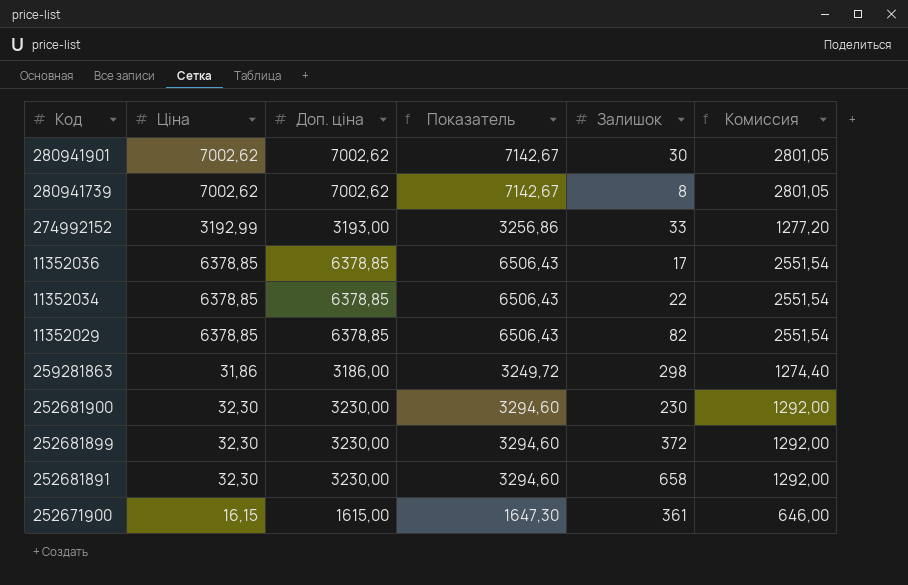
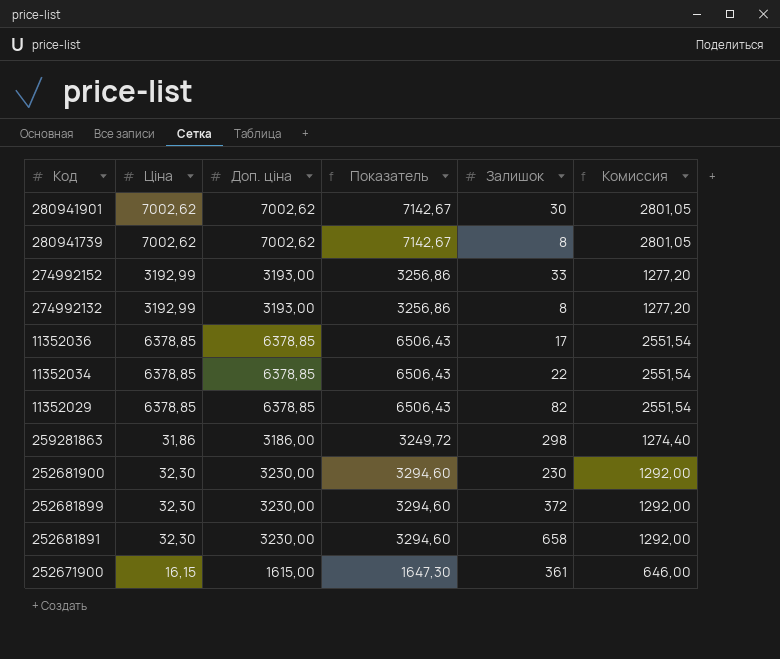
row 274992132: none -> 3192,99 | 3193,00 | 3256,86 | 8 | 1277,20

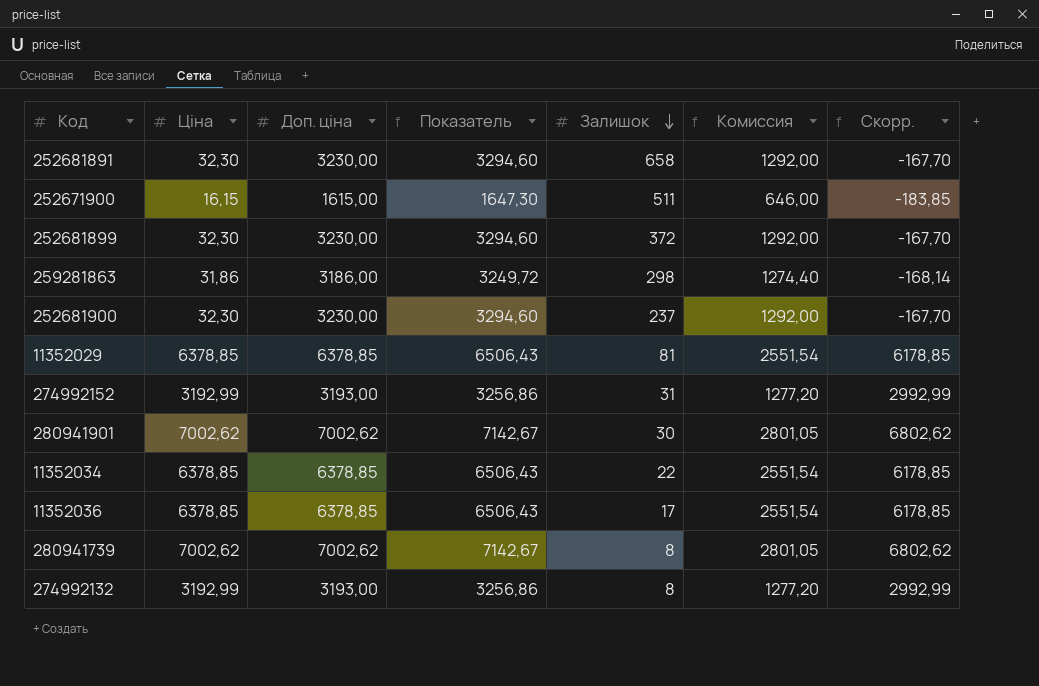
row order: none -> Залишок descending
column Скорр. | formula: none -> [Ціна] - 200
252671900 | Залишок: 361 -> 511
252681900 | Залишок: 230 -> 237
11352029 | Залишок: 82 -> 81
274992152 | Залишок: 33 -> 31

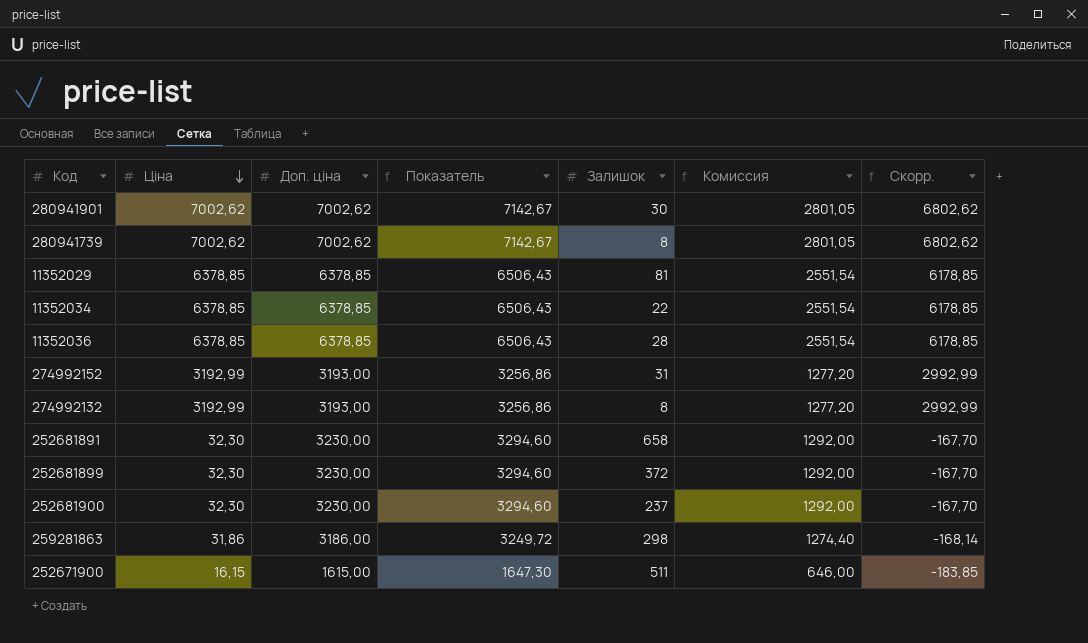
row order: Залишок descending -> Ціна descending
11352036 | Залишок: 17 -> 28

